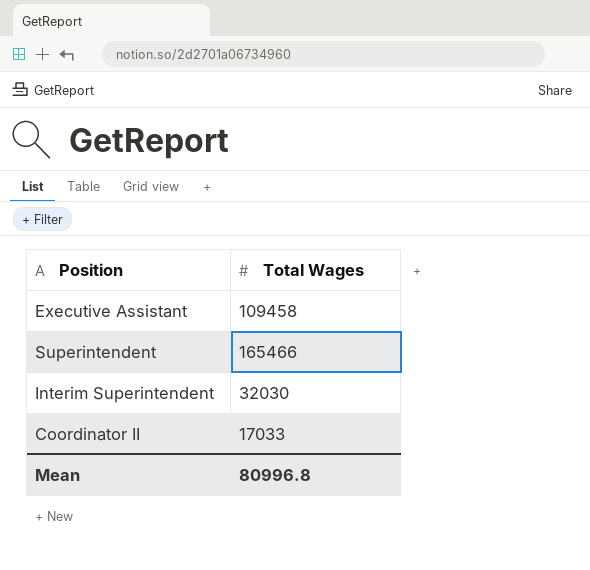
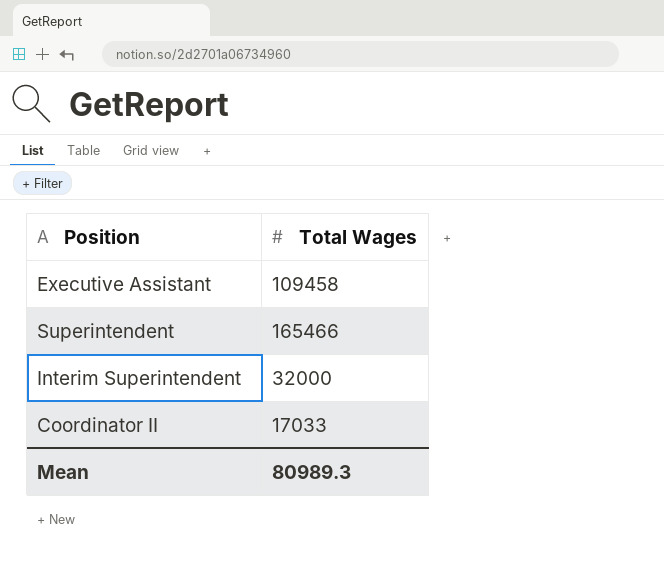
Interim Superintendent | Total Wages: 32030 -> 32000
Mean | Total Wages: 80996.8 -> 80989.3

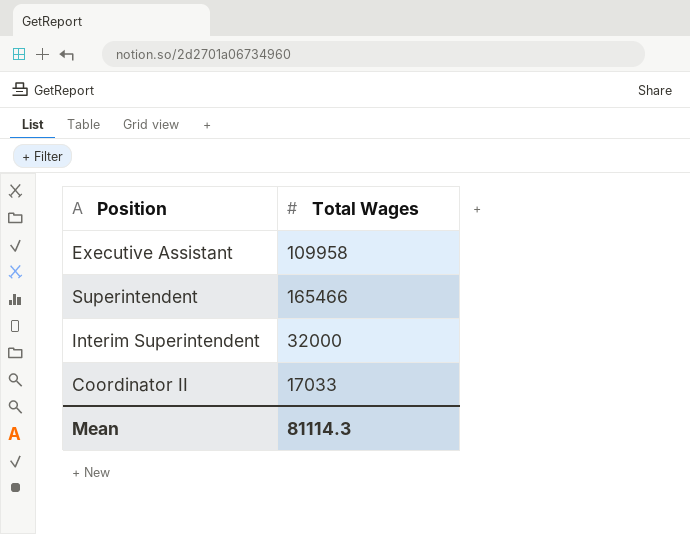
Executive Assistant | Total Wages: 109458 -> 109958
Mean | Total Wages: 80989.3 -> 81114.3

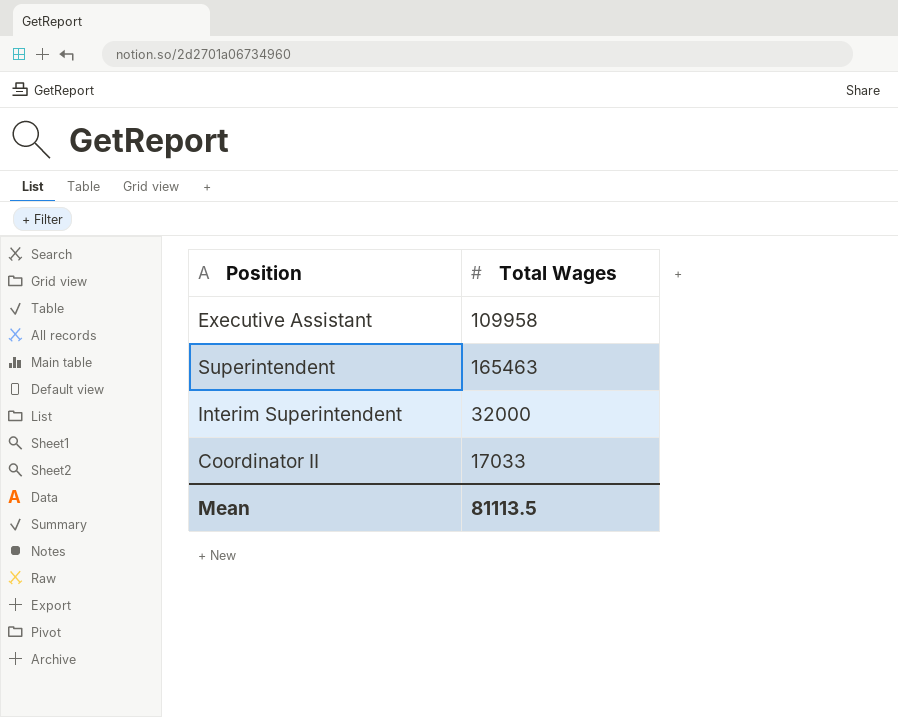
Superintendent | Total Wages: 165466 -> 165463
Mean | Total Wages: 81114.3 -> 81113.5

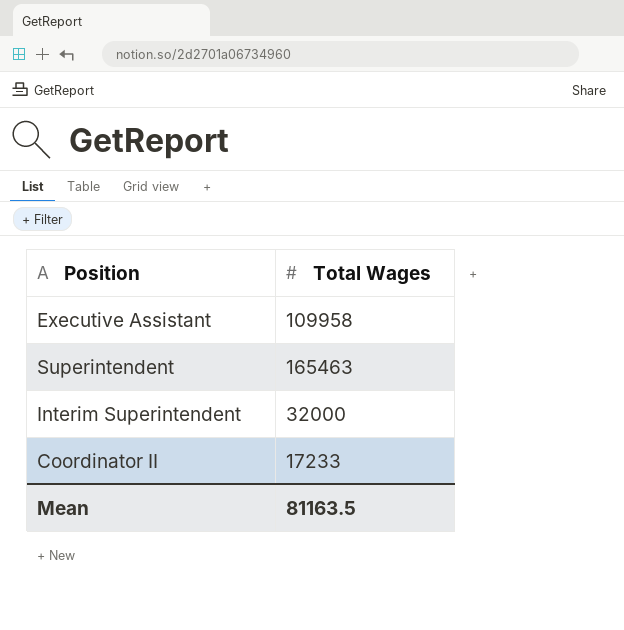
Coordinator II | Total Wages: 17033 -> 17233
Mean | Total Wages: 81113.5 -> 81163.5

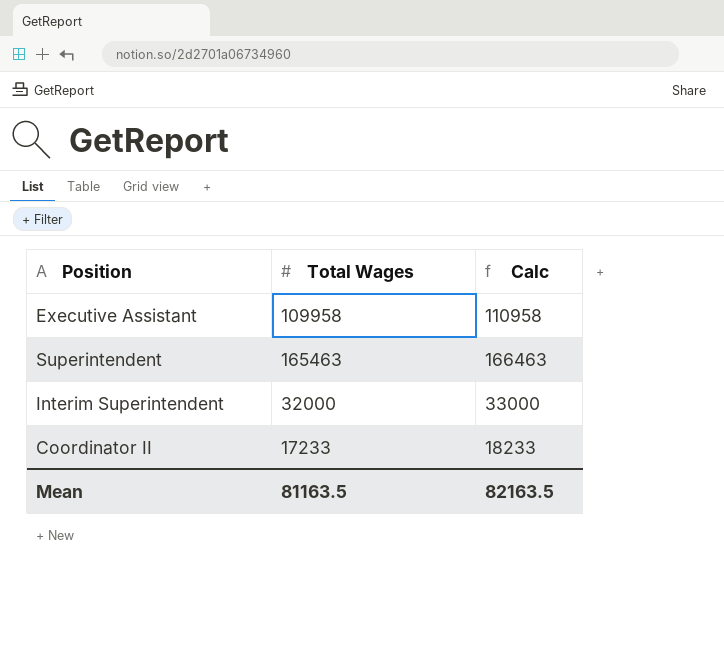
column Calc | formula: none -> [Total Wages] + 1000

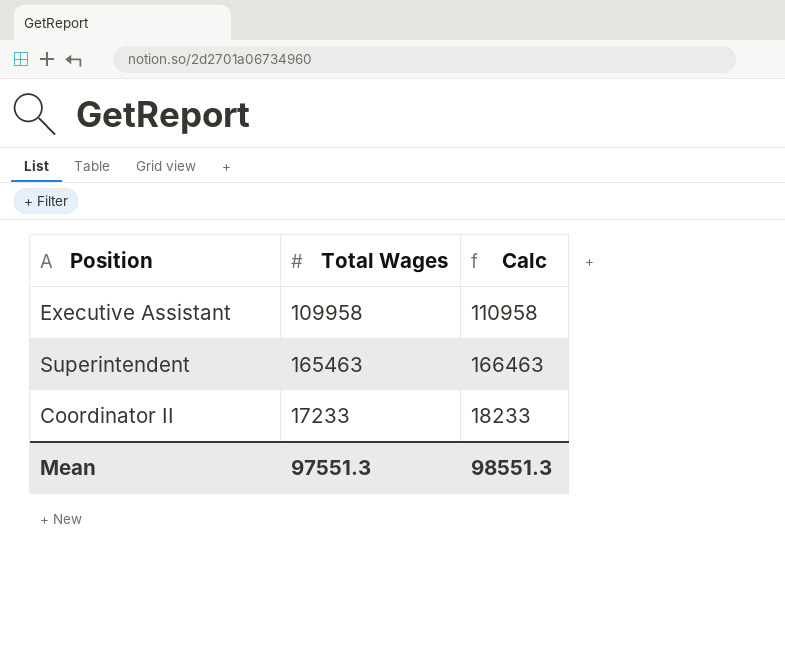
row Interim Superintendent: 32000 | 33000 -> none
Mean | Total Wages: 81163.5 -> 97551.3
Mean | Calc: 82163.5 -> 98551.3

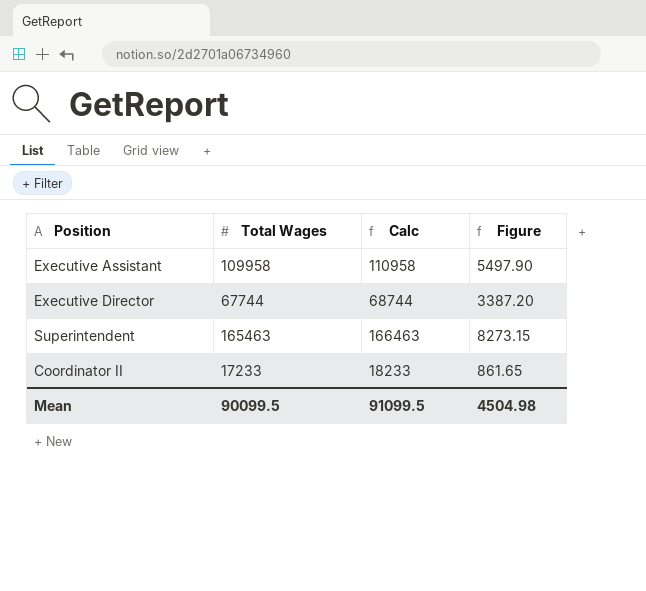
column Figure | formula: none -> [Total Wages] * 0.05
row Executive Director: none -> 67744 | 68744 | 3387.20
Mean | Total Wages: 97551.3 -> 90099.5
Mean | Calc: 98551.3 -> 91099.5

